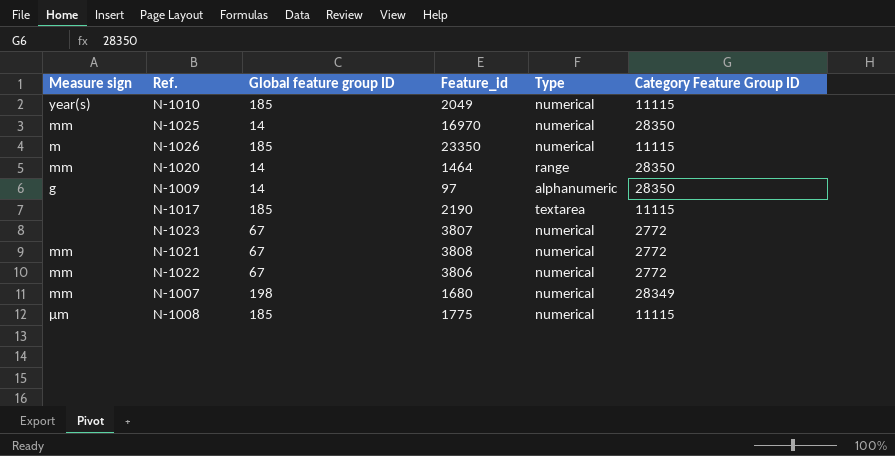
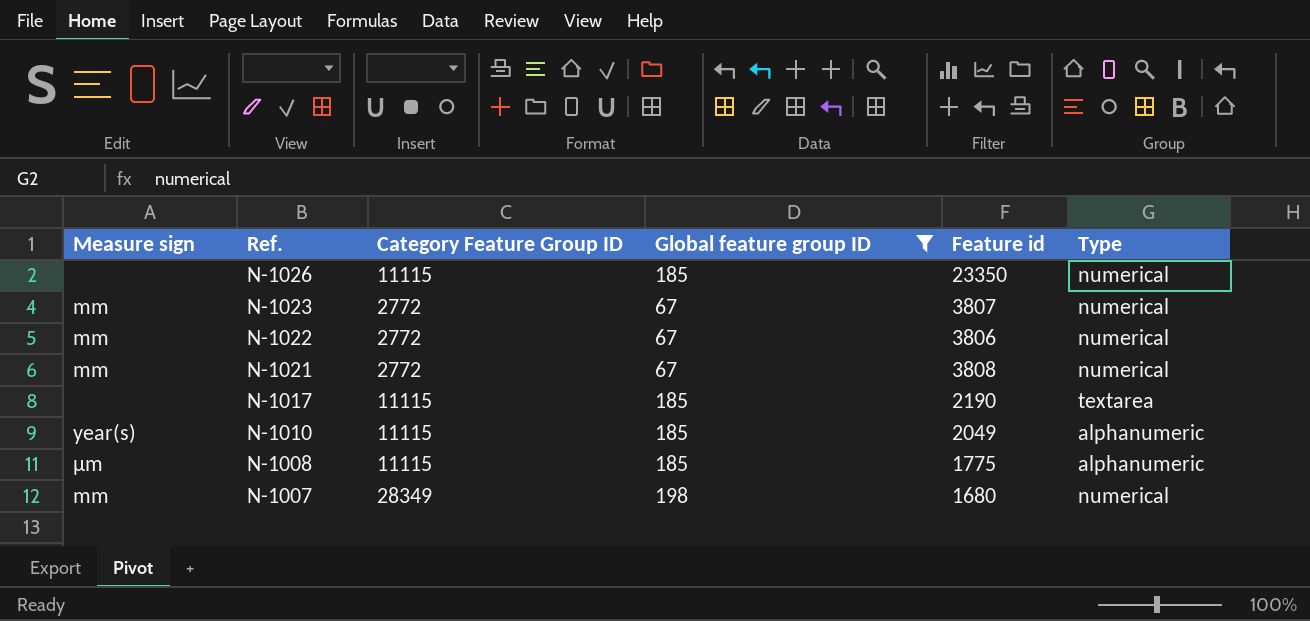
filter: none -> Global feature group ID != 14
row order: none -> Ref. descending
column Category Feature Group ID | position: 6 -> 3
column name: Feature_id -> Feature id
N-1026 | Measure sign: m -> none
N-1023 | Measure sign: none -> mm
N-1010 | Type: numerical -> alphanumeric
N-1008 | Type: numerical -> alphanumeric

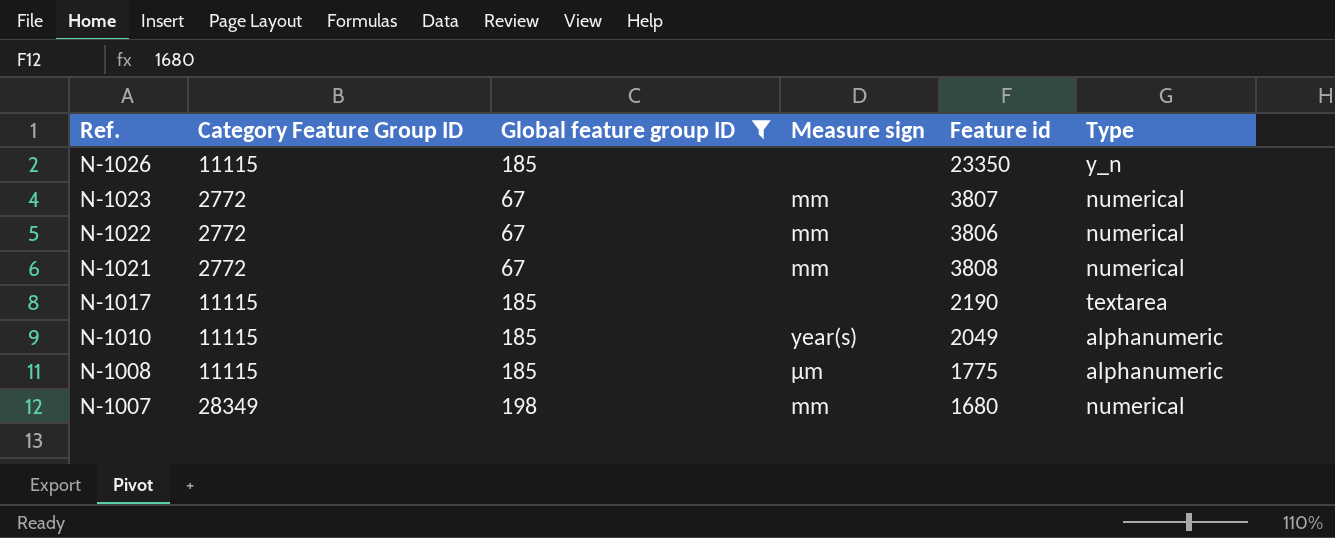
column Measure sign | position: 1 -> 4
N-1026 | Type: numerical -> y_n

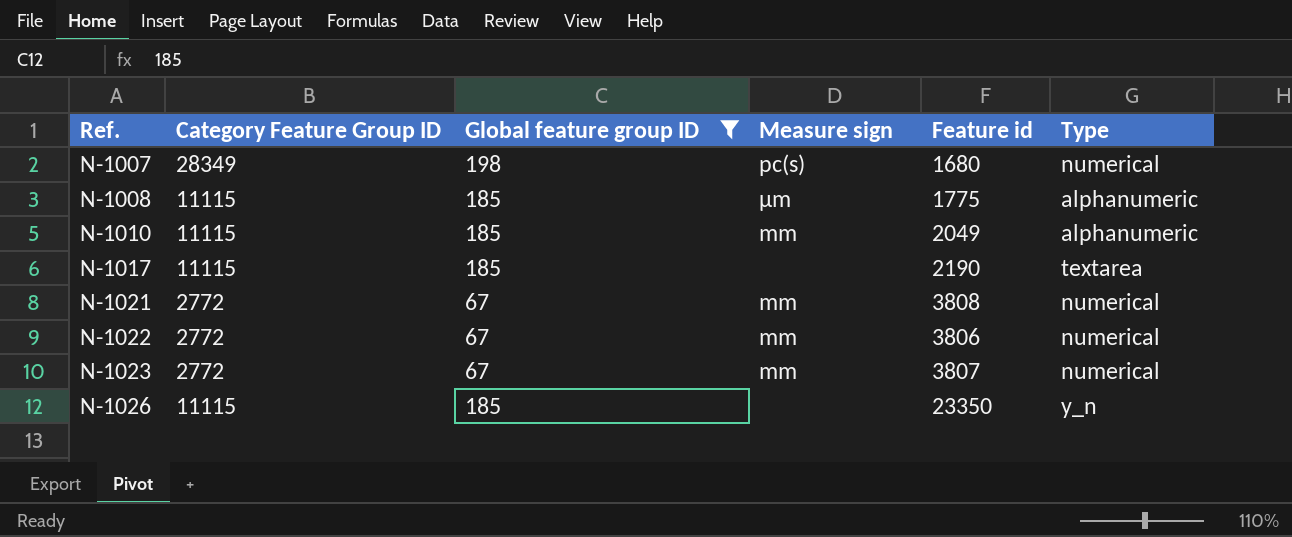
row order: Ref. descending -> Ref. ascending
N-1007 | Measure sign: mm -> pc(s)
N-1010 | Measure sign: year(s) -> mm

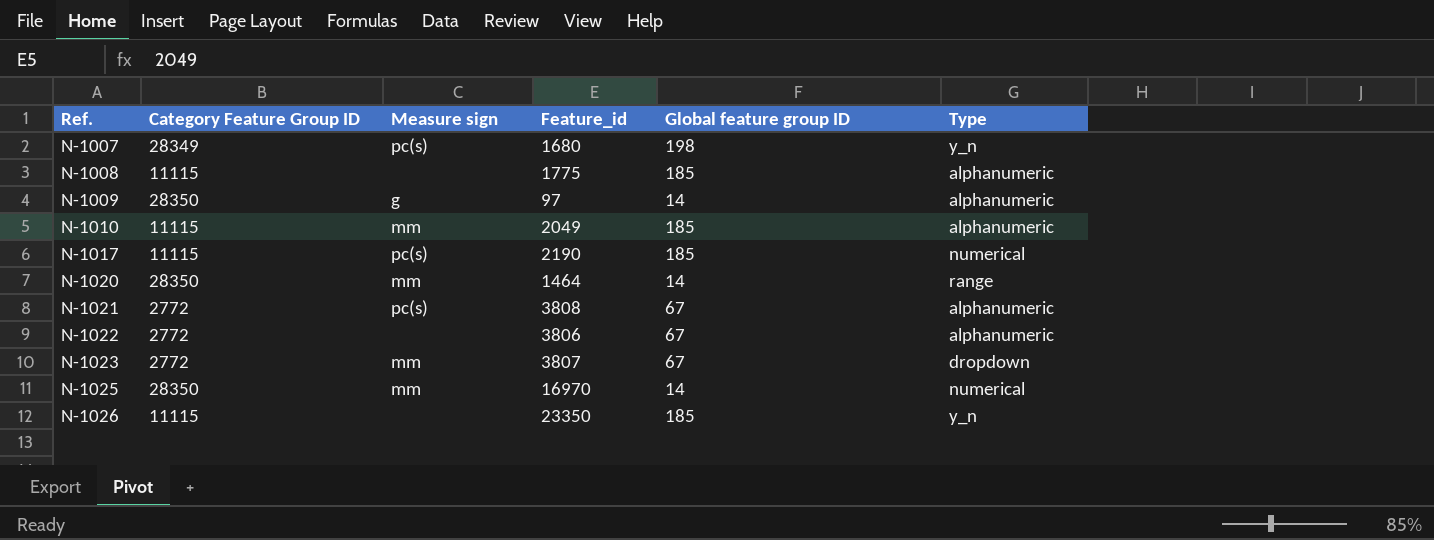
filter: Global feature group ID != 14 -> none
column name: Feature id -> Feature_id
column Global feature group ID | position: 3 -> 5
N-1007 | Type: numerical -> y_n
N-1008 | Measure sign: µm -> none
N-1017 | Measure sign: none -> pc(s)
N-1017 | Type: textarea -> numerical
N-1021 | Measure sign: mm -> pc(s)
N-1021 | Type: numerical -> alphanumeric
N-1022 | Measure sign: mm -> none
N-1022 | Type: numerical -> alphanumeric
N-1023 | Type: numerical -> dropdown

